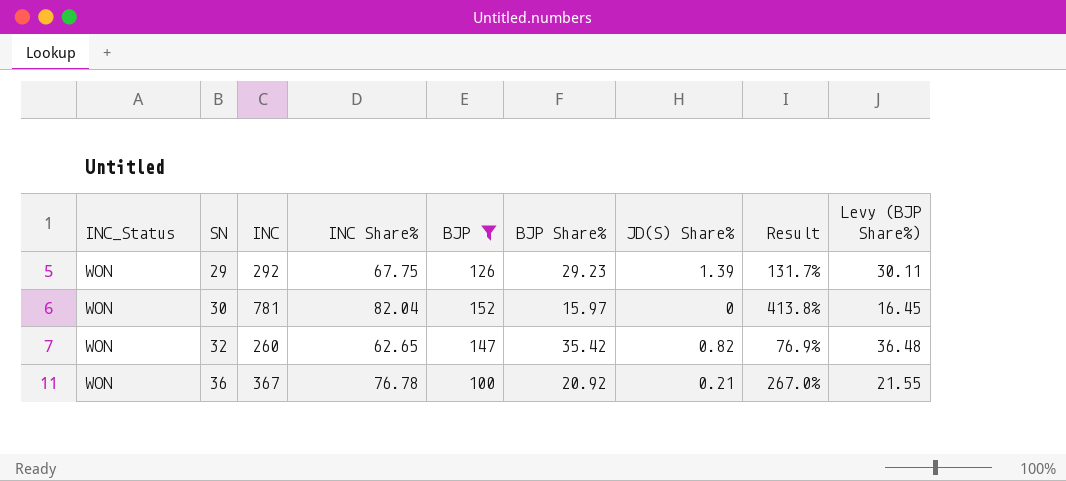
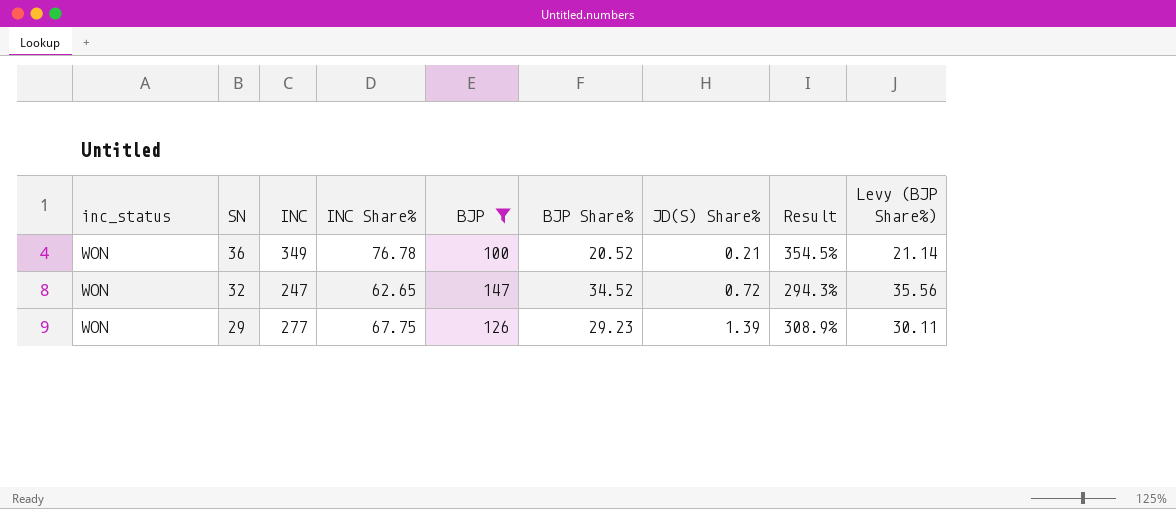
row order: SN ascending -> SN descending
column name: INC_Status -> inc_status
column Result | formula: ([INC] - [BJP]) / [BJP] -> ([INC] - [INC Share%]) / [INC Share%]
row 30: WON | 781 | 82.04 | 152 | 15.97 | 0 | 413.8% | 16.45 -> none
36 | INC: 367 -> 349
36 | BJP Share%: 20.92 -> 20.52
36 | Levy (BJP Share%): 21.55 -> 21.14
32 | INC: 260 -> 247
32 | BJP Share%: 35.42 -> 34.52
32 | JD(S) Share%: 0.82 -> 0.72
32 | Levy (BJP Share%): 36.48 -> 35.56
29 | INC: 292 -> 277

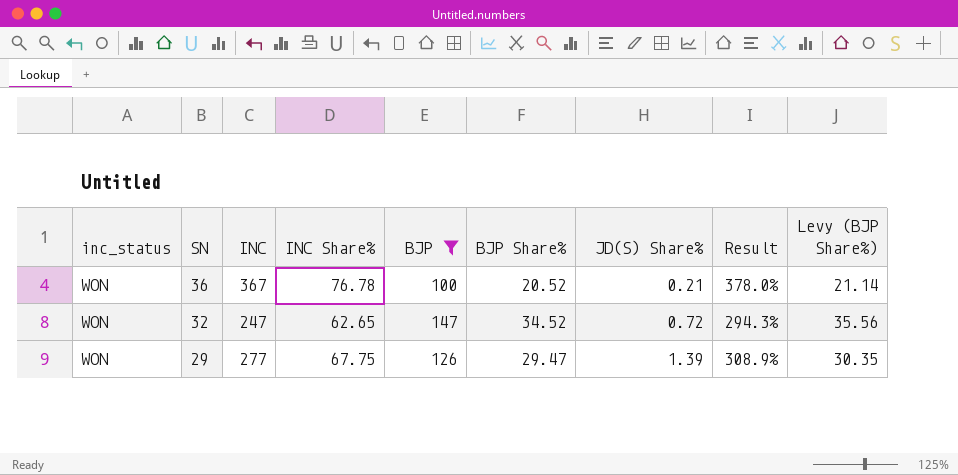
36 | INC: 349 -> 367
36 | Result: 354.5% -> 378.0%
29 | BJP Share%: 29.23 -> 29.47
29 | Levy (BJP Share%): 30.11 -> 30.35

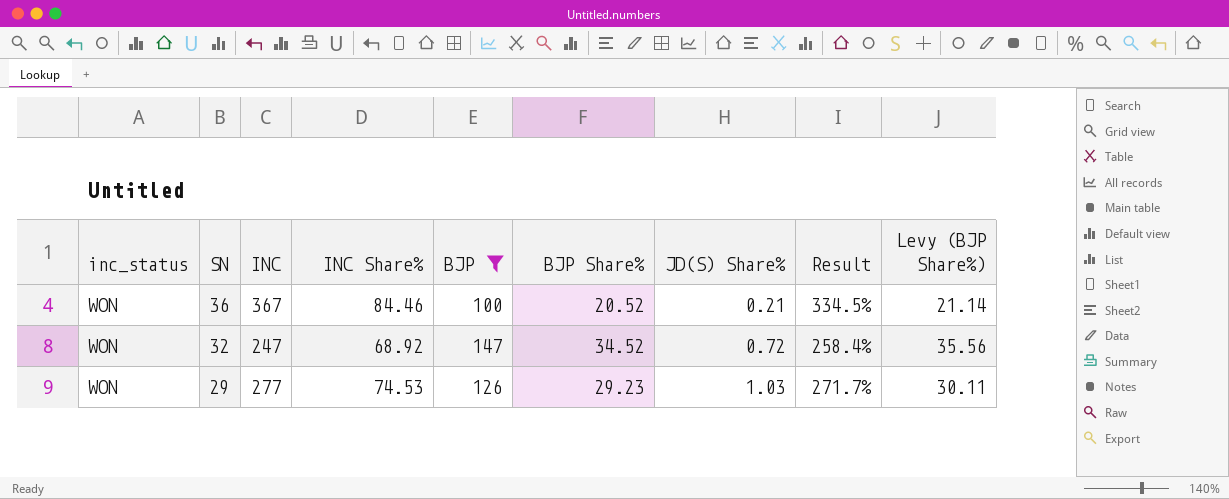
36 | INC Share%: 76.78 -> 84.46
36 | Result: 378.0% -> 334.5%
32 | INC Share%: 62.65 -> 68.92
32 | Result: 294.3% -> 258.4%
29 | INC Share%: 67.75 -> 74.53
29 | BJP Share%: 29.47 -> 29.23
29 | JD(S) Share%: 1.39 -> 1.03
29 | Result: 308.9% -> 271.7%
29 | Levy (BJP Share%): 30.35 -> 30.11

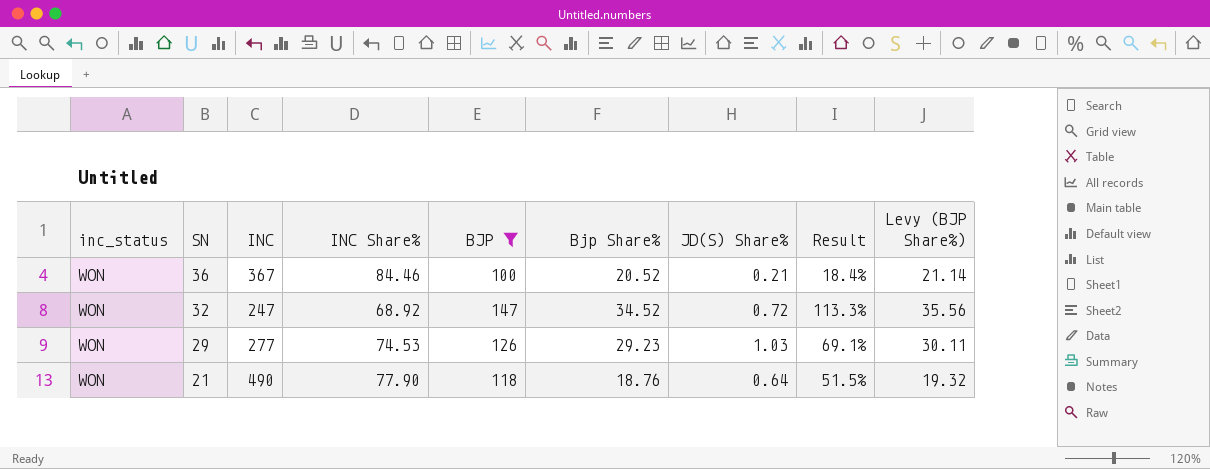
column name: BJP Share% -> Bjp Share%
column Result | formula: ([INC] - [INC Share%]) / [INC Share%] -> ([BJP] - [INC Share%]) / [INC Share%]
row 21: none -> WON | 490 | 77.90 | 118 | 18.76 | 0.64 | 51.5% | 19.32

